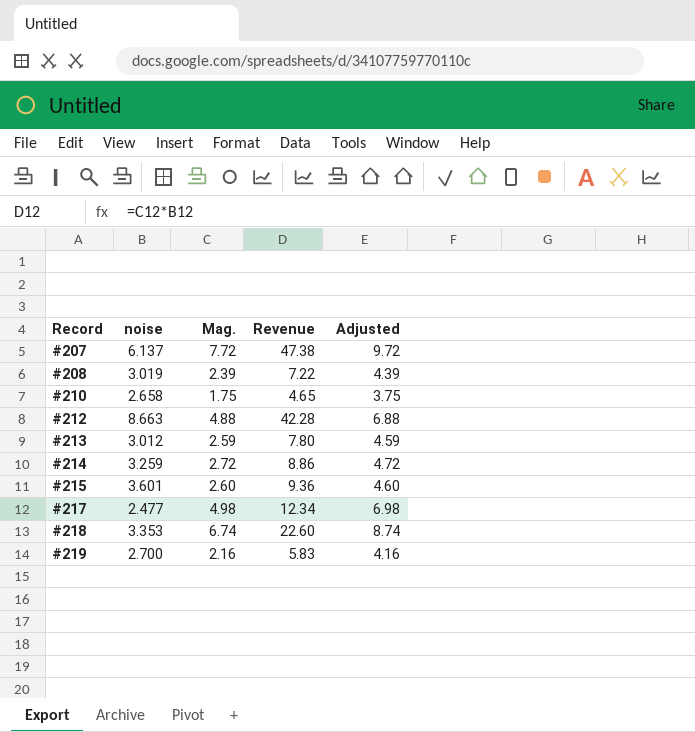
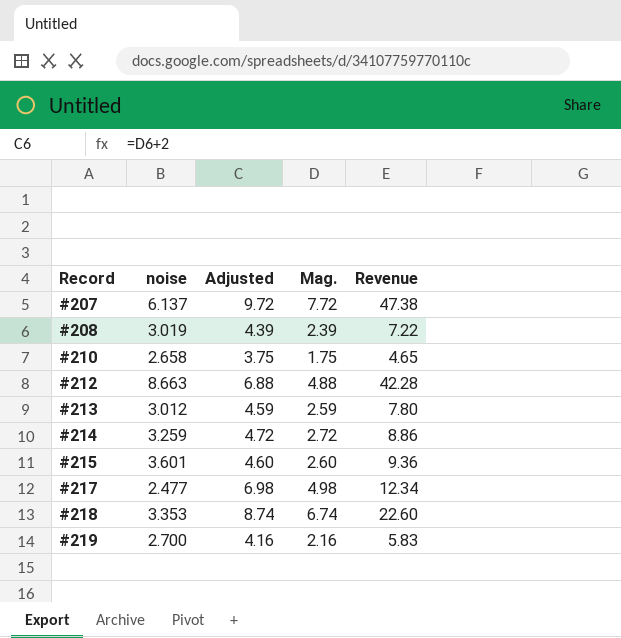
column Adjusted | position: 5 -> 3

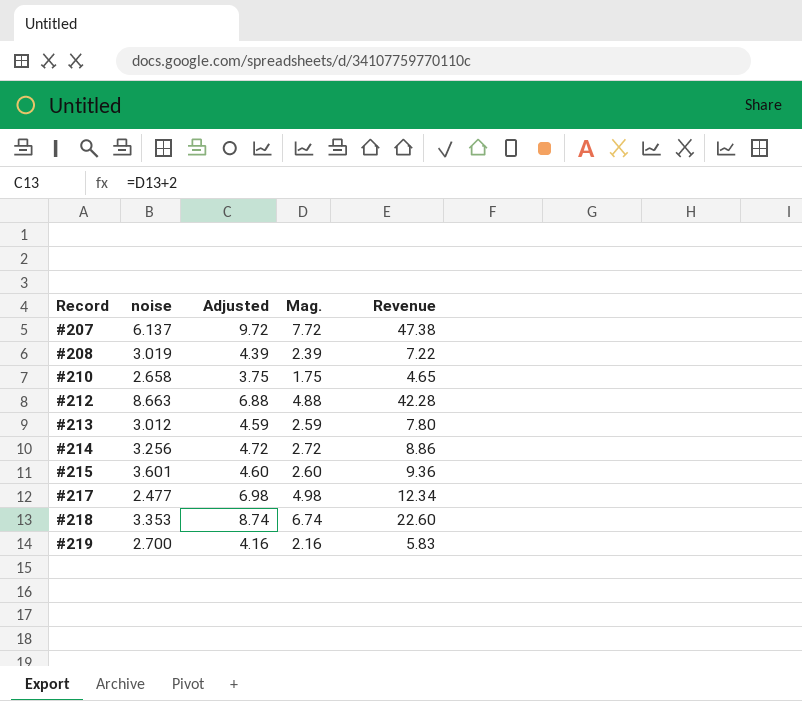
#214 | noise: 3.259 -> 3.256

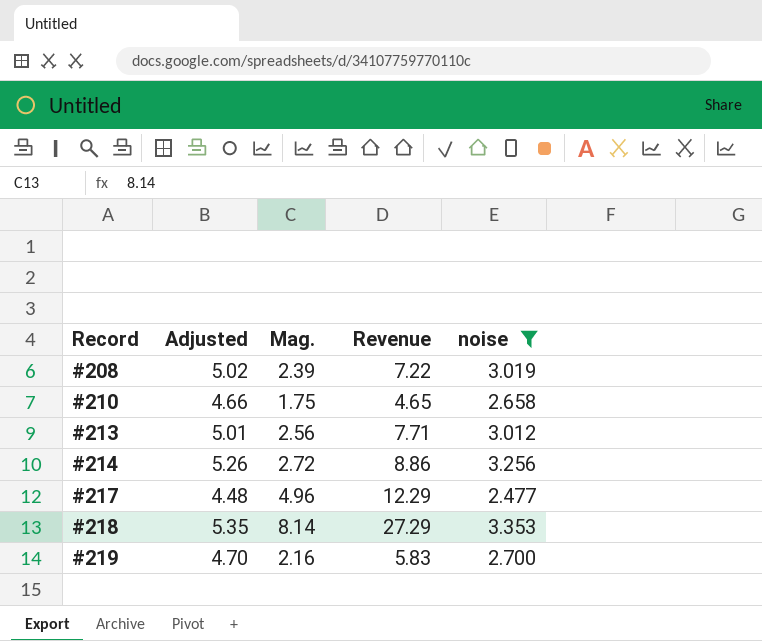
filter: none -> noise <= 3.353
column Adjusted | formula: [Mag.] + 2 -> [noise] + 2
column noise | position: 2 -> 5
#213 | Mag.: 2.59 -> 2.56
#213 | Revenue: 7.80 -> 7.71
#217 | Mag.: 4.98 -> 4.96
#217 | Revenue: 12.34 -> 12.29
#218 | Mag.: 6.74 -> 8.14
#218 | Revenue: 22.60 -> 27.29

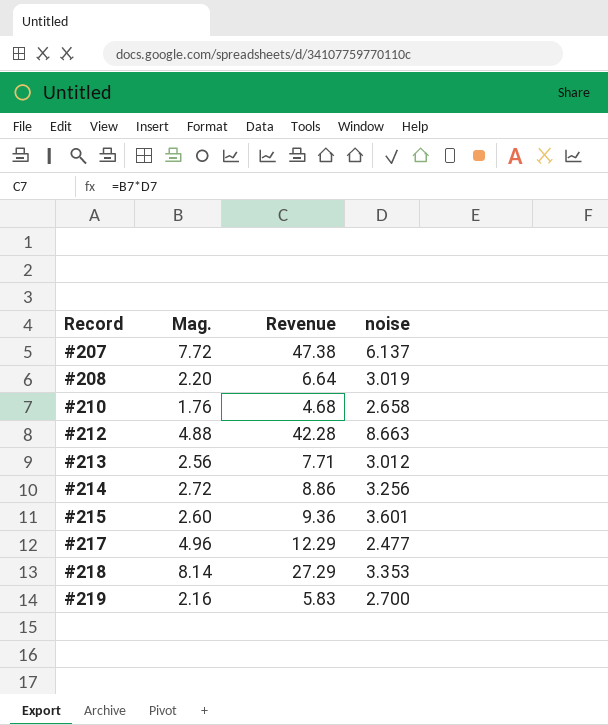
filter: noise <= 3.353 -> none
column Adjusted | formula: [noise] + 2 -> none
#208 | Mag.: 2.39 -> 2.20
#208 | Revenue: 7.22 -> 6.64
#210 | Mag.: 1.75 -> 1.76
#210 | Revenue: 4.65 -> 4.68

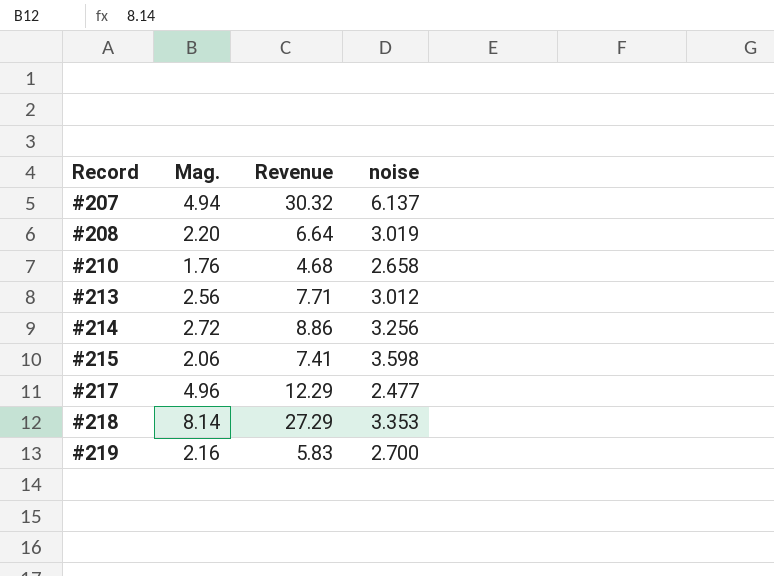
row #212: 4.88 | 42.28 | 8.663 -> none
#207 | Mag.: 7.72 -> 4.94
#207 | Revenue: 47.38 -> 30.32
#215 | Mag.: 2.60 -> 2.06
#215 | Revenue: 9.36 -> 7.41
#215 | noise: 3.601 -> 3.598

